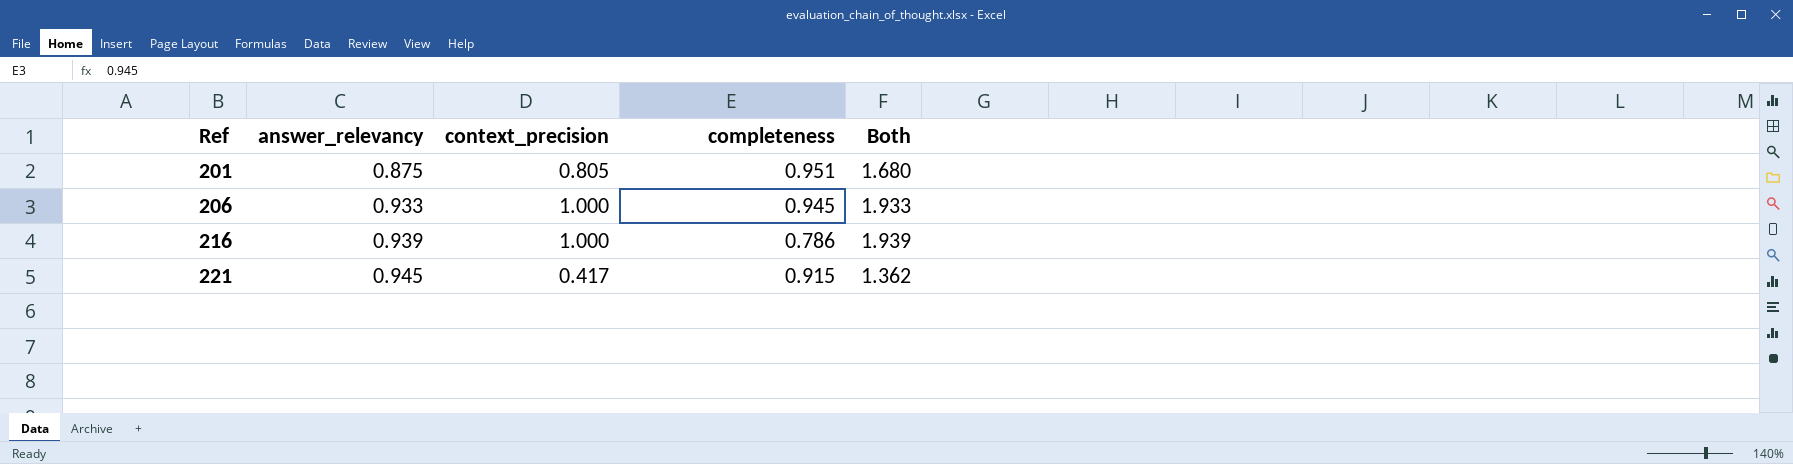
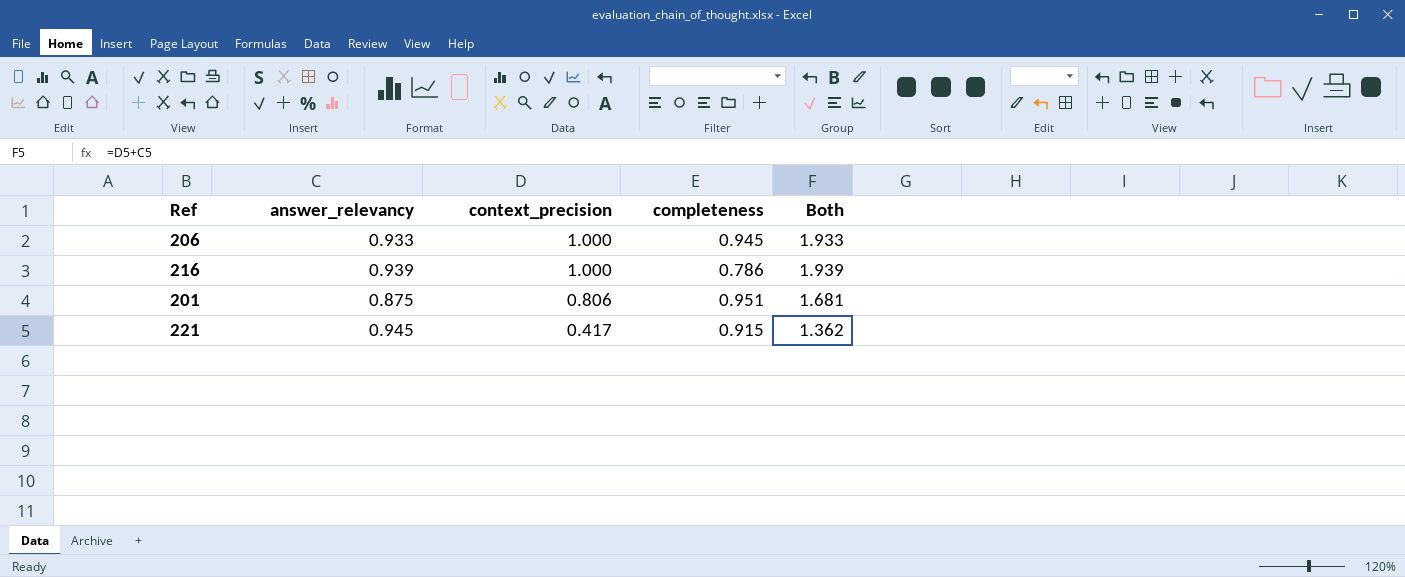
row order: Ref ascending -> context_precision descending
201 | context_precision: 0.805 -> 0.806
201 | Both: 1.680 -> 1.681

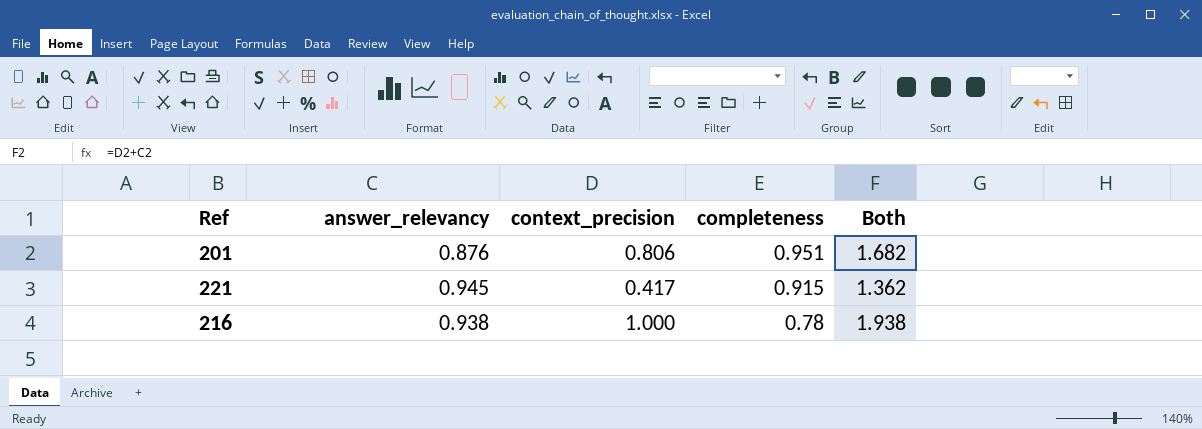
row order: context_precision descending -> completeness descending
row 206: 0.933 | 1.000 | 0.945 | 1.933 -> none
201 | answer_relevancy: 0.875 -> 0.876
201 | Both: 1.681 -> 1.682
216 | answer_relevancy: 0.939 -> 0.938
216 | completeness: 0.786 -> 0.78
216 | Both: 1.939 -> 1.938

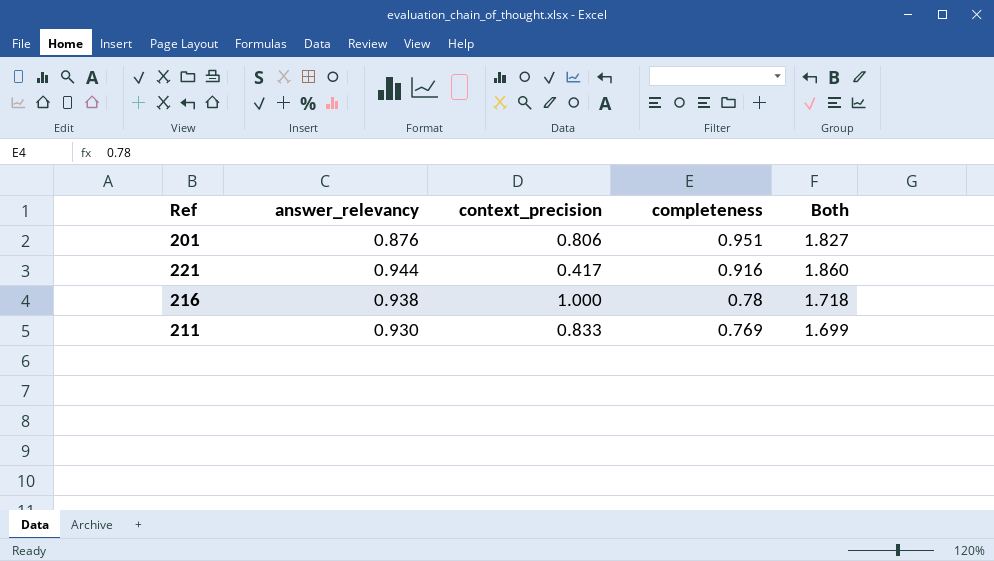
column Both | formula: [answer_relevancy] + [context_precision] -> [answer_relevancy] + [completeness]
221 | answer_relevancy: 0.945 -> 0.944
221 | completeness: 0.915 -> 0.916
row 211: none -> 0.930 | 0.833 | 0.769 | 1.699

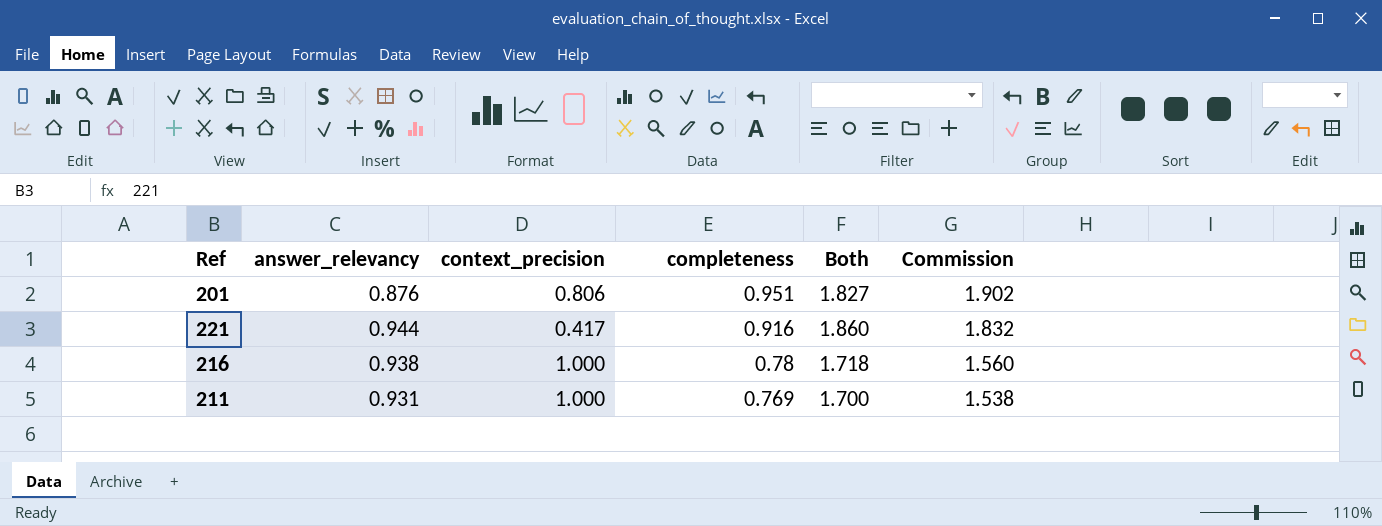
column Commission | formula: none -> [completeness] * 2
211 | answer_relevancy: 0.930 -> 0.931
211 | context_precision: 0.833 -> 1.000
211 | Both: 1.699 -> 1.700

